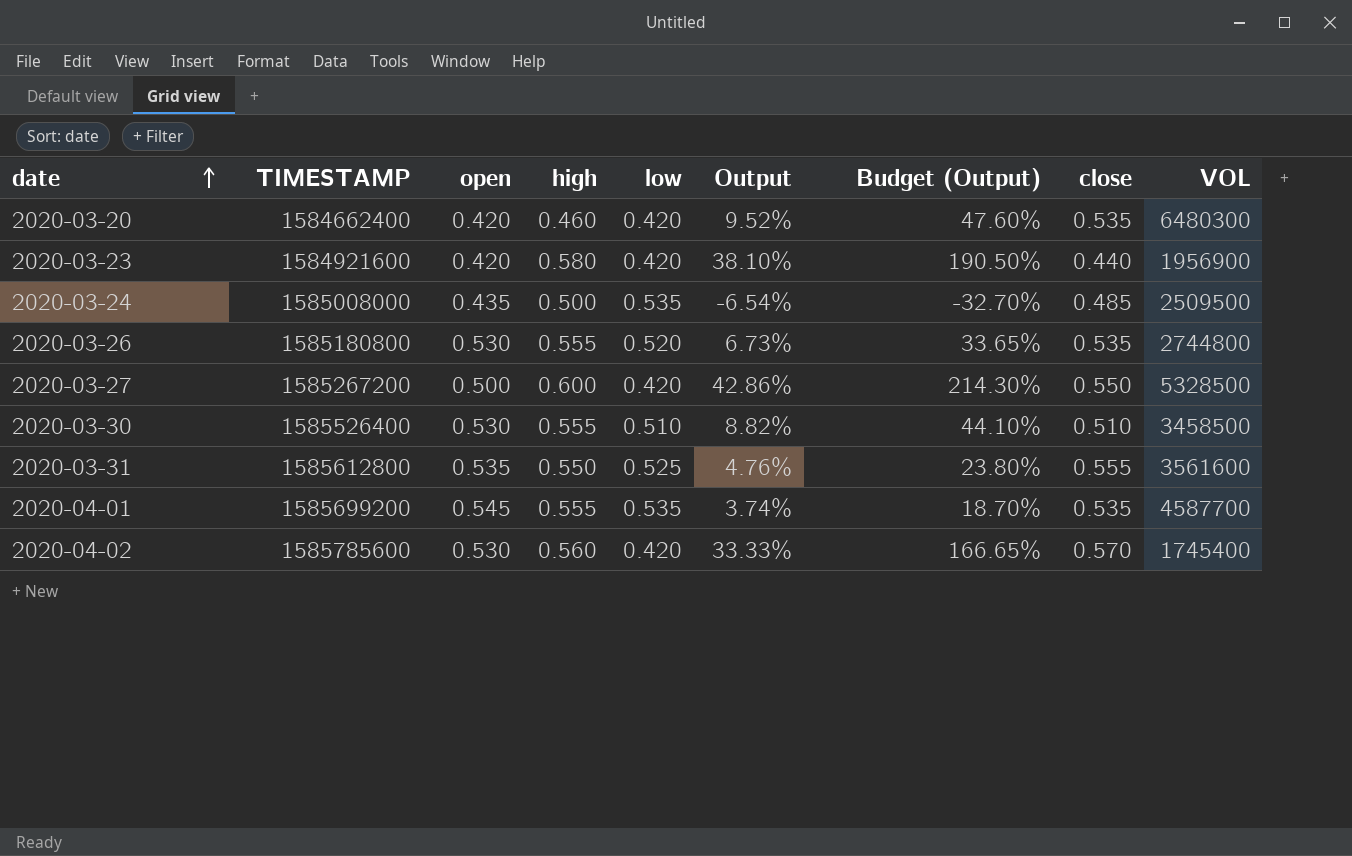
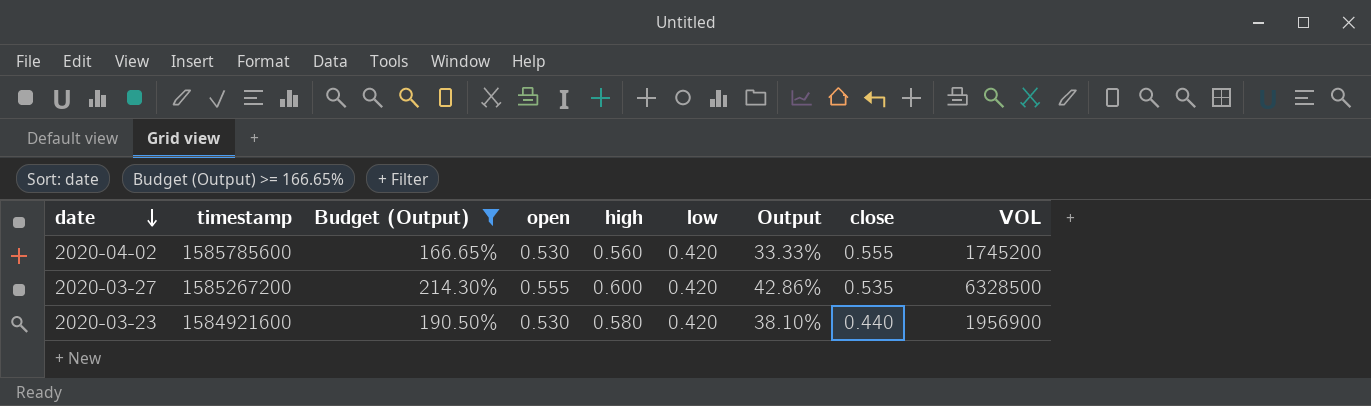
filter: none -> Budget (Output) >= 166.65%
row order: date ascending -> date descending
column name: TIMESTAMP -> timestamp
column Budget (Output) | position: 7 -> 3
2020-04-02 | close: 0.570 -> 0.555
2020-04-02 | VOL: 1745400 -> 1745200
2020-03-27 | open: 0.500 -> 0.555
2020-03-27 | close: 0.550 -> 0.535
2020-03-27 | VOL: 5328500 -> 6328500
2020-03-23 | open: 0.420 -> 0.530

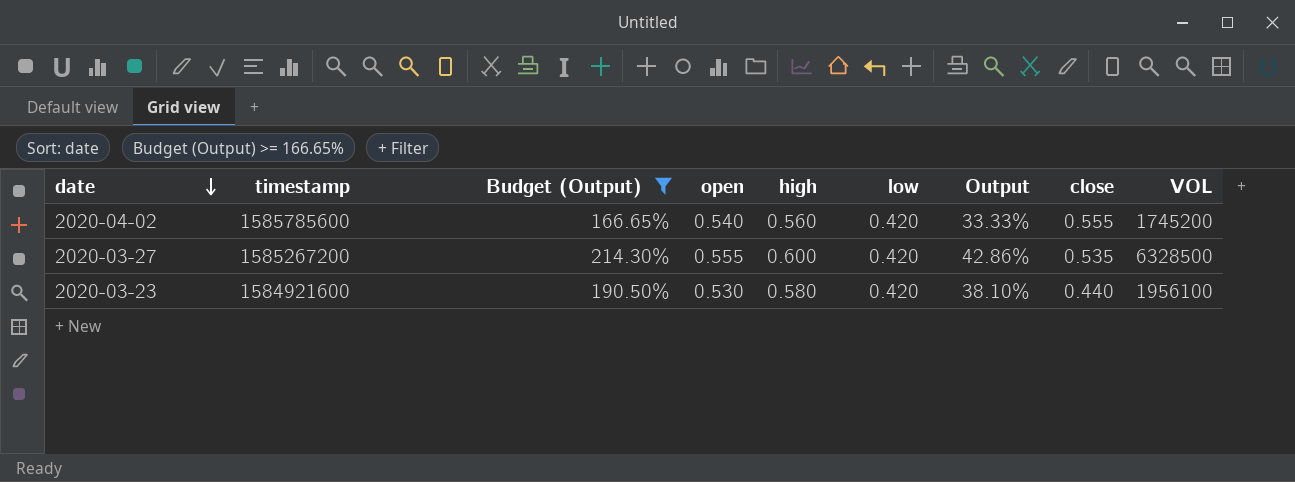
2020-04-02 | open: 0.530 -> 0.540
2020-03-23 | VOL: 1956900 -> 1956100

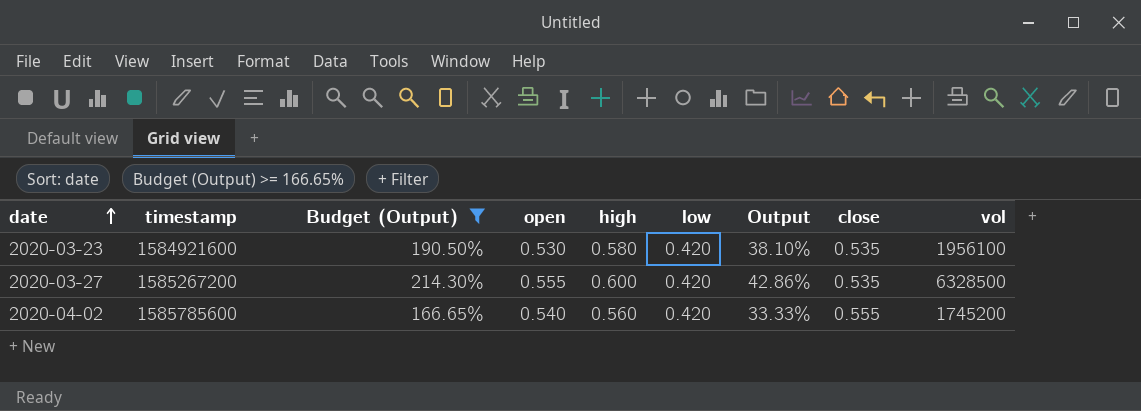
row order: date descending -> date ascending
column name: VOL -> vol
2020-03-23 | close: 0.440 -> 0.535

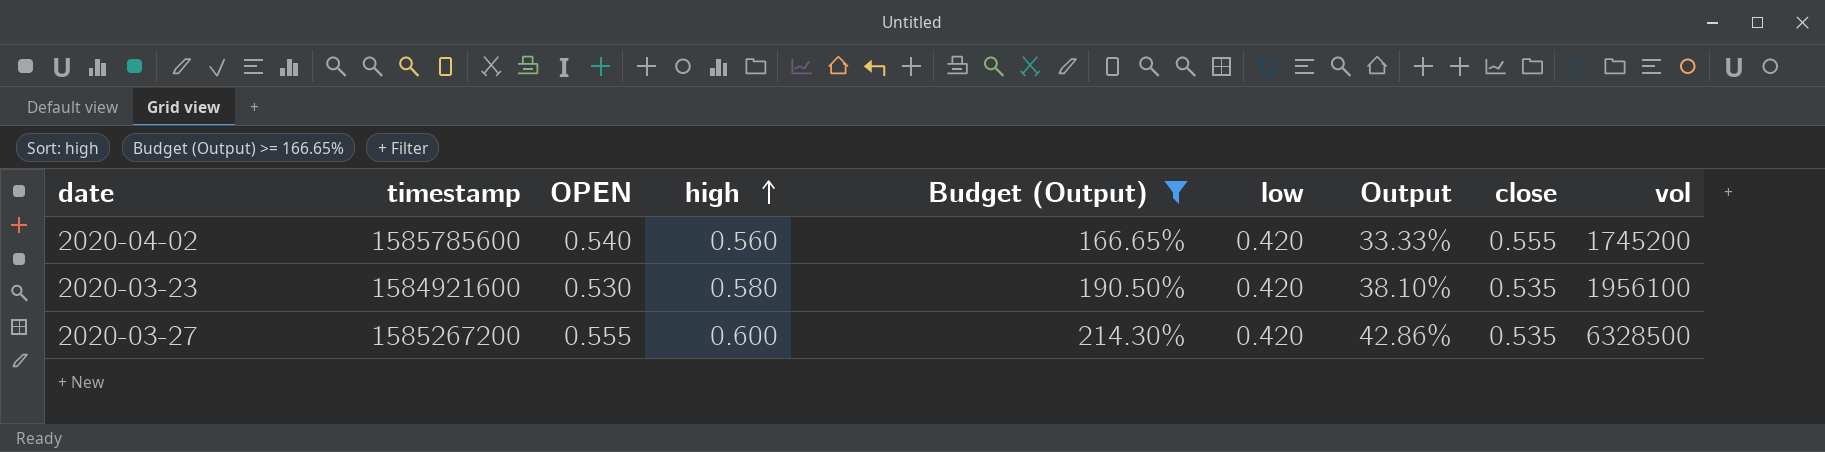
row order: date ascending -> high ascending
column name: open -> OPEN
column Budget (Output) | position: 3 -> 5

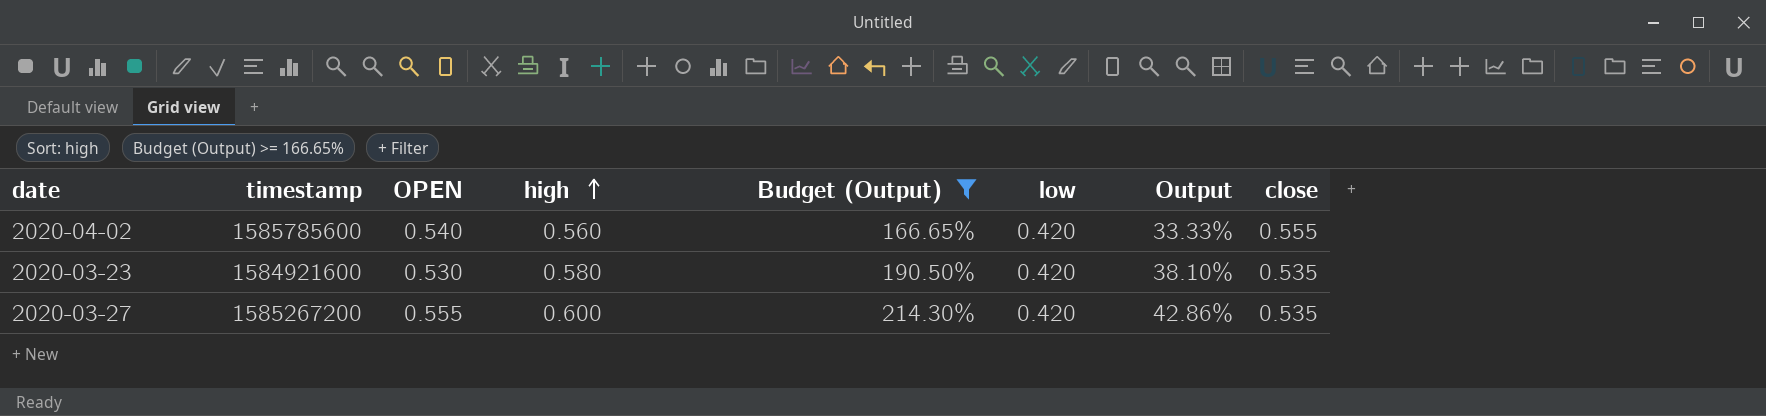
column vol | position: 9 -> none

